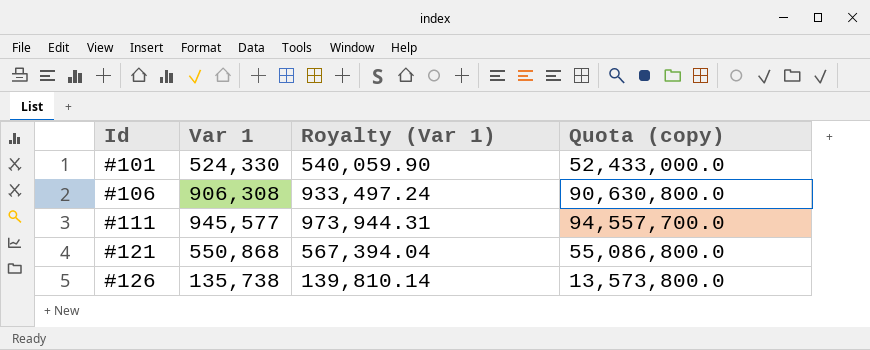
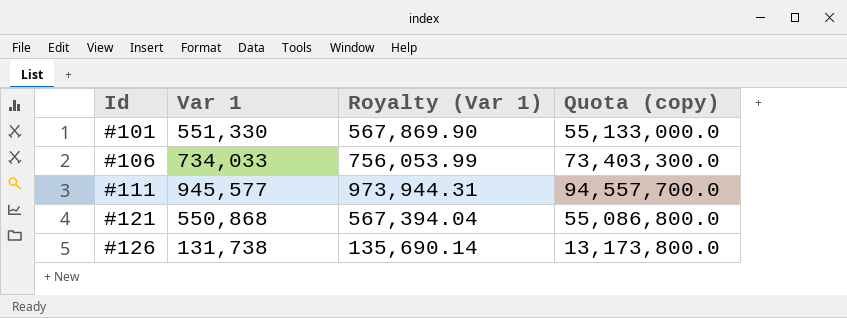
#101 | Var 1: 524,330 -> 551,330
#101 | Royalty (Var 1): 540,059.90 -> 567,869.90
#101 | Quota (copy): 52,433,000.0 -> 55,133,000.0
#106 | Var 1: 906,308 -> 734,033
#106 | Royalty (Var 1): 933,497.24 -> 756,053.99
#106 | Quota (copy): 90,630,800.0 -> 73,403,300.0
#126 | Var 1: 135,738 -> 131,738
#126 | Royalty (Var 1): 139,810.14 -> 135,690.14
#126 | Quota (copy): 13,573,800.0 -> 13,173,800.0

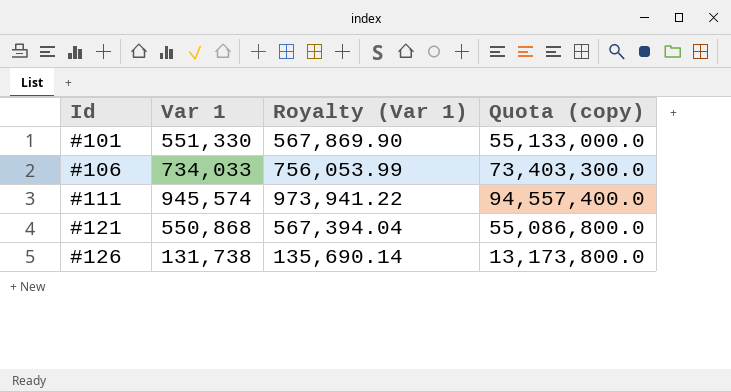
#111 | Var 1: 945,577 -> 945,574
#111 | Royalty (Var 1): 973,944.31 -> 973,941.22
#111 | Quota (copy): 94,557,700.0 -> 94,557,400.0

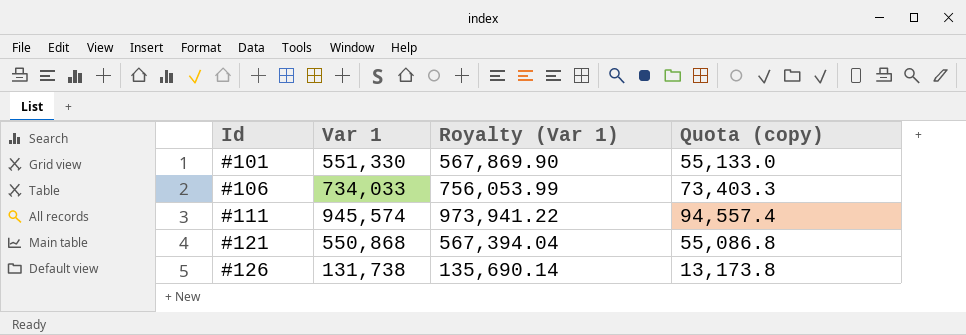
column Quota (copy) | formula: [Var 1] * 100 -> [Var 1] * 0.1

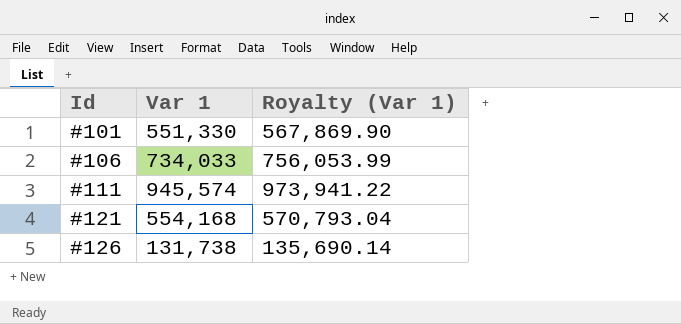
column Quota (copy) | formula: [Var 1] * 0.1 -> none
#121 | Var 1: 550,868 -> 554,168
#121 | Royalty (Var 1): 567,394.04 -> 570,793.04

